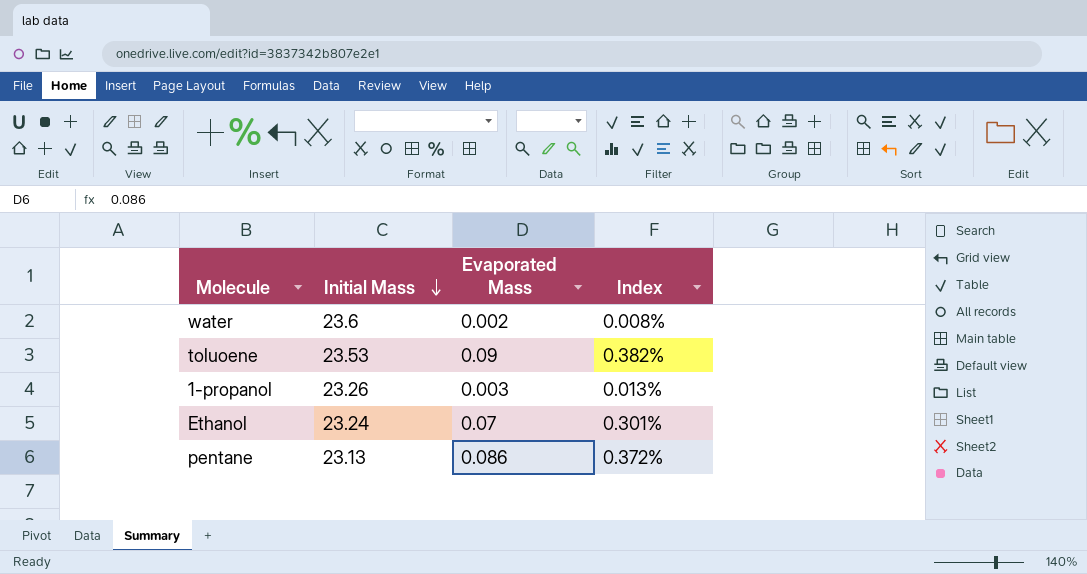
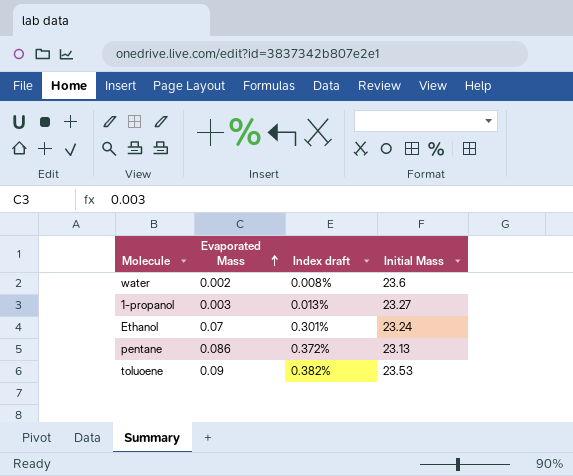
row order: Initial Mass descending -> Evaporated Mass ascending
column name: Index -> Index draft
column Initial Mass | position: 2 -> 4
1-propanol | Initial Mass: 23.26 -> 23.27

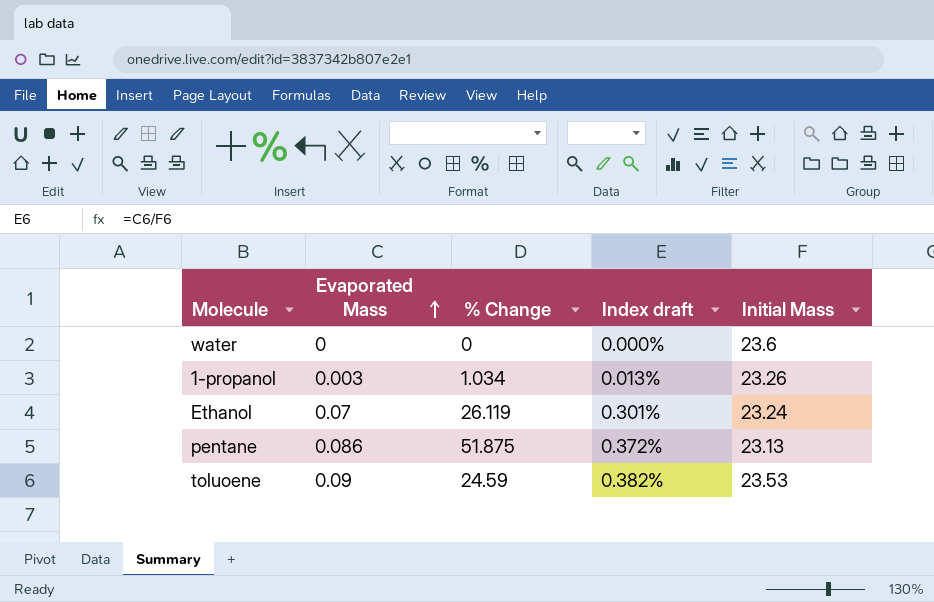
column % Change | position: none -> 3
water | Evaporated Mass: 0.002 -> 0
water | Index draft: 0.008% -> 0.000%
1-propanol | Initial Mass: 23.27 -> 23.26

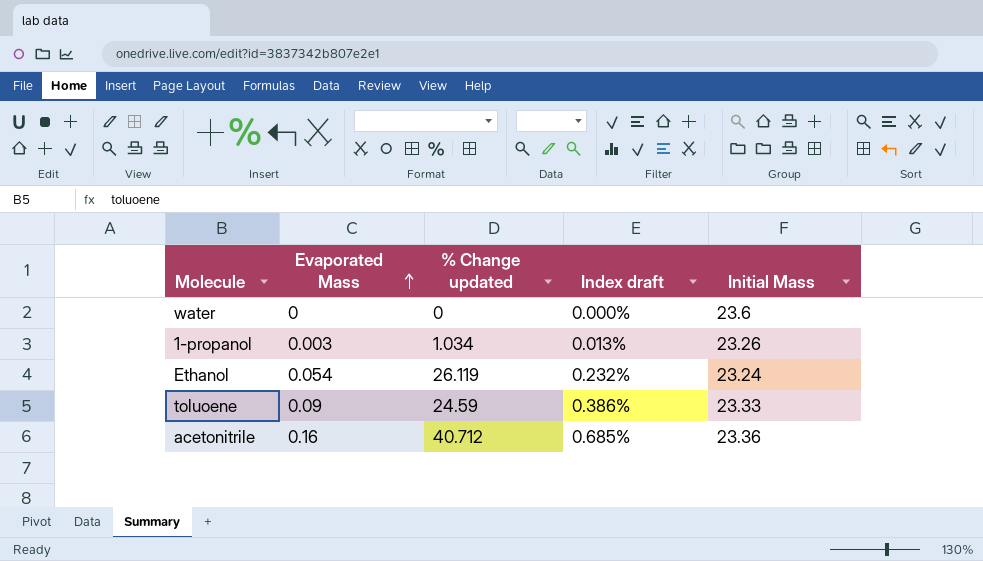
column name: % Change -> % Change updated
row pentane: 0.086 | 51.875 | 0.372% | 23.13 -> none
Ethanol | Evaporated Mass: 0.07 -> 0.054
Ethanol | Index draft: 0.301% -> 0.232%
toluoene | Index draft: 0.382% -> 0.386%
toluoene | Initial Mass: 23.53 -> 23.33
row acetonitrile: none -> 0.16 | 40.712 | 0.685% | 23.36

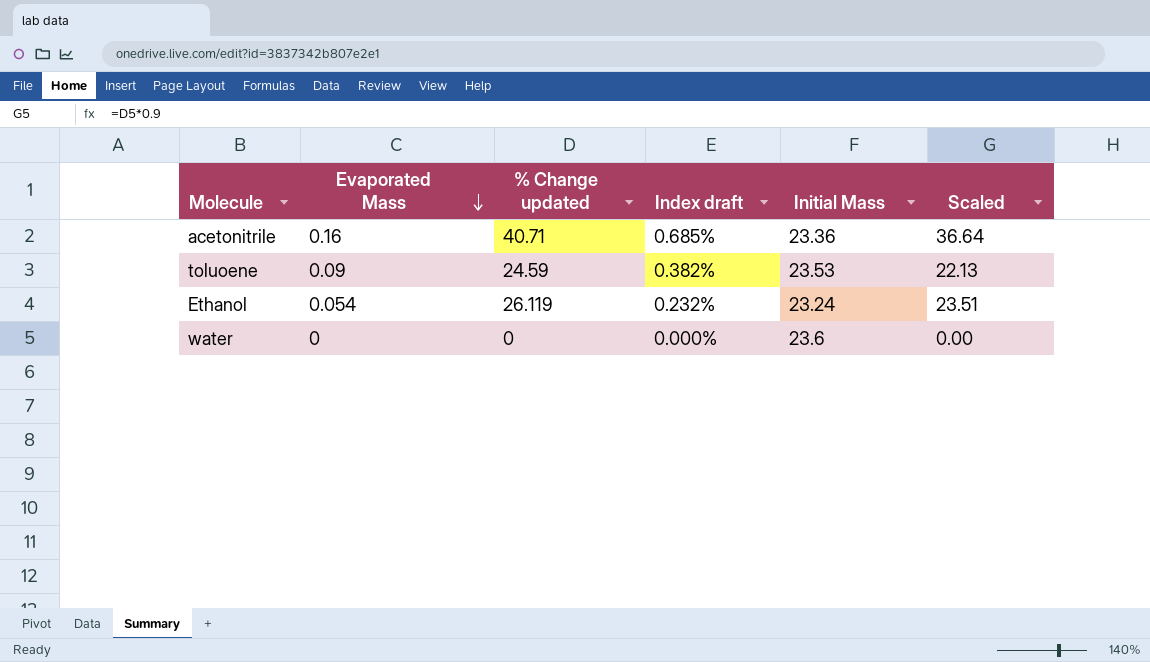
row order: Evaporated Mass ascending -> Evaporated Mass descending
column Scaled | formula: none -> [% Change updated] * 0.9
row 1-propanol: 0.003 | 1.034 | 0.013% | 23.26 -> none
acetonitrile | % Change updated: 40.712 -> 40.71
toluoene | Index draft: 0.386% -> 0.382%
toluoene | Initial Mass: 23.33 -> 23.53

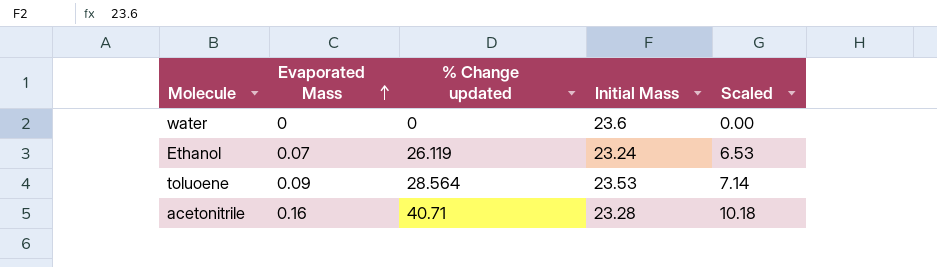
row order: Evaporated Mass descending -> Evaporated Mass ascending
column Index draft | formula: [Evaporated Mass] / [Initial Mass] -> none
column Scaled | formula: [% Change updated] * 0.9 -> [% Change updated] * 0.25
Ethanol | Evaporated Mass: 0.054 -> 0.07
toluoene | % Change updated: 24.59 -> 28.564
acetonitrile | Initial Mass: 23.36 -> 23.28

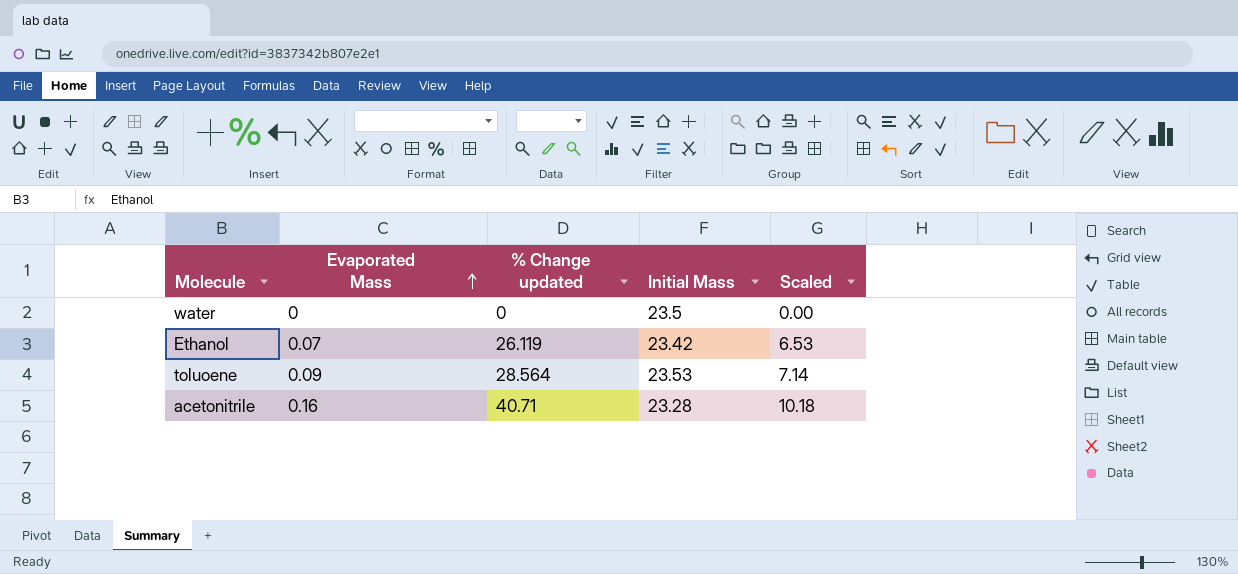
water | Initial Mass: 23.6 -> 23.5
Ethanol | Initial Mass: 23.24 -> 23.42

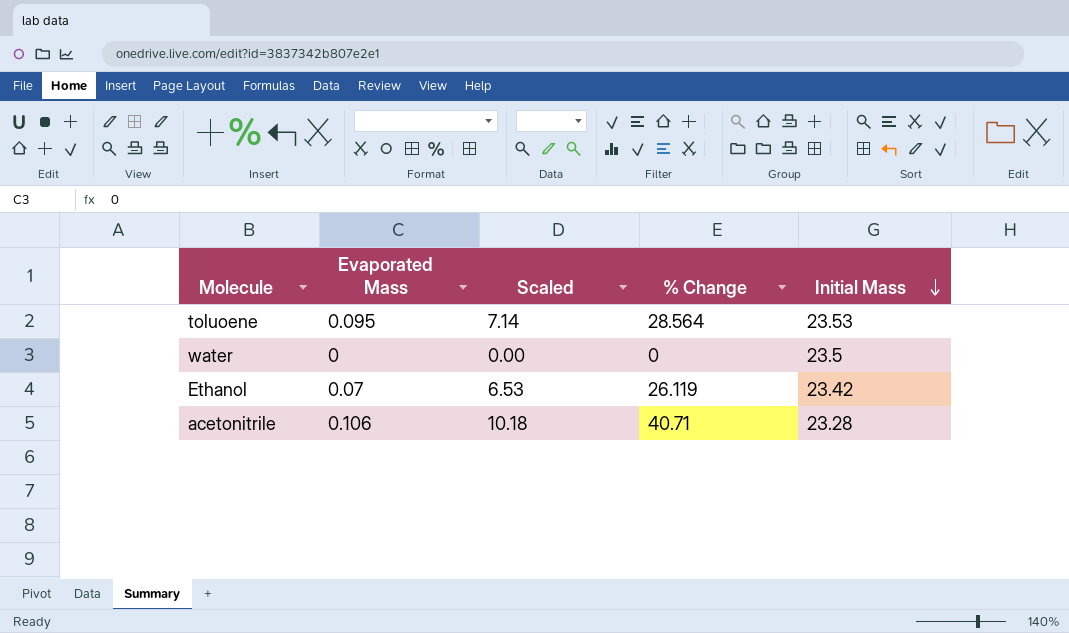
row order: Evaporated Mass ascending -> Initial Mass descending
column Scaled | position: 5 -> 3
column name: % Change updated -> % Change
toluoene | Evaporated Mass: 0.09 -> 0.095
acetonitrile | Evaporated Mass: 0.16 -> 0.106

